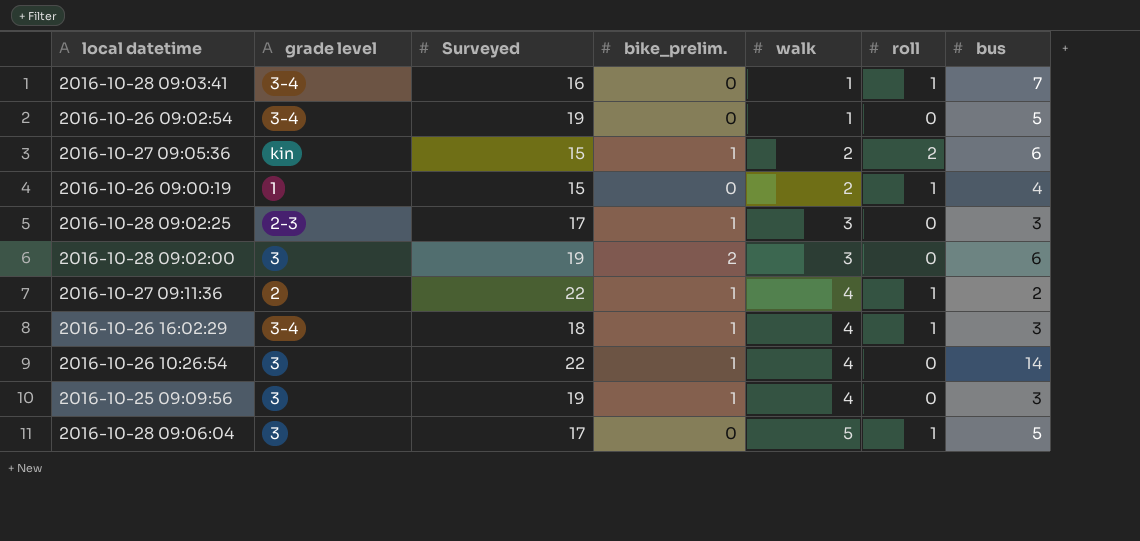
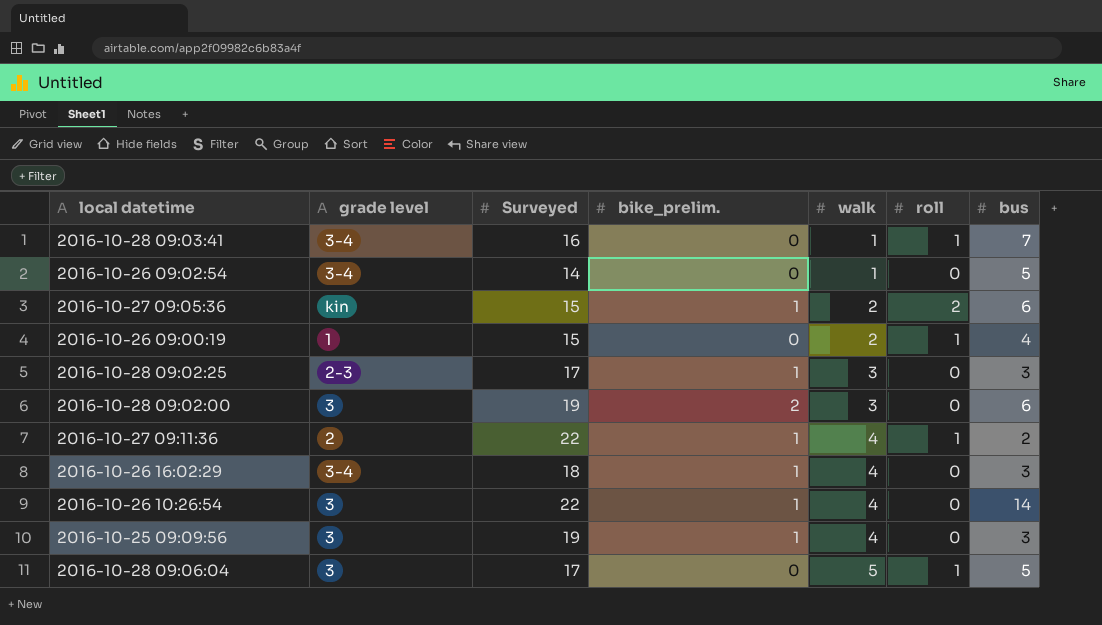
2016-10-26 09:02:54 | Surveyed: 19 -> 14
2016-10-26 16:02:29 | roll: 1 -> 0

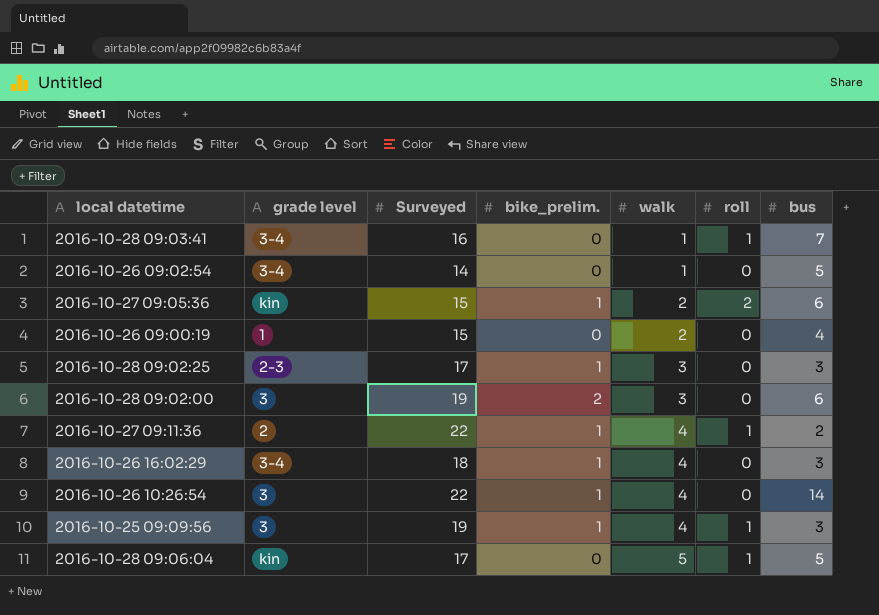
2016-10-26 09:00:19 | roll: 1 -> 0
2016-10-25 09:09:56 | roll: 0 -> 1
2016-10-28 09:06:04 | grade level: 3 -> kin

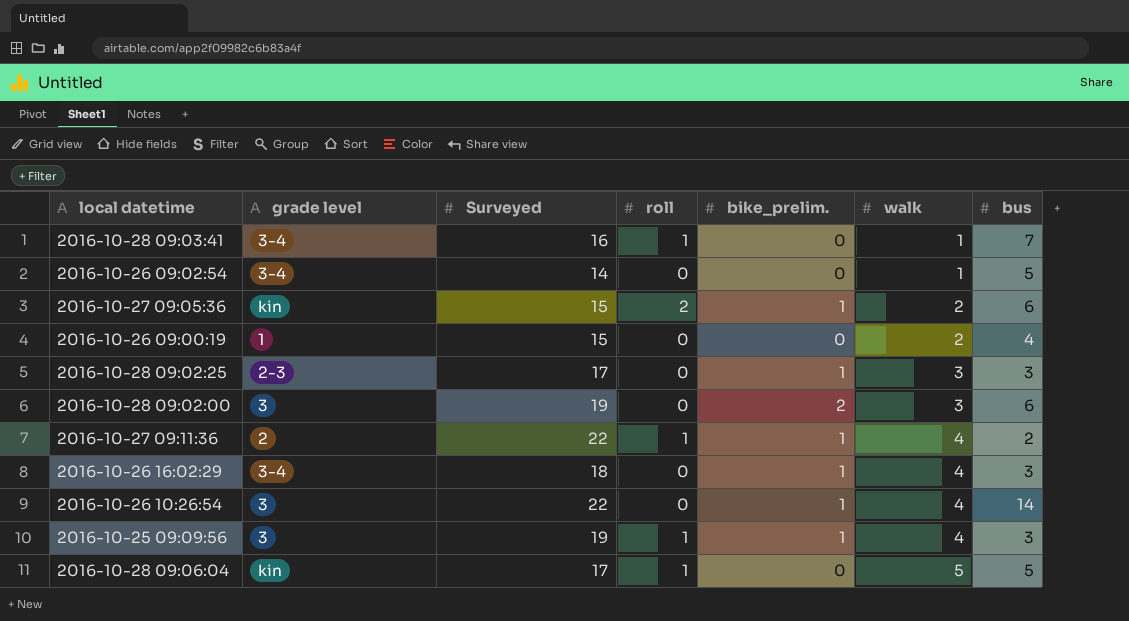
column roll | position: 6 -> 4

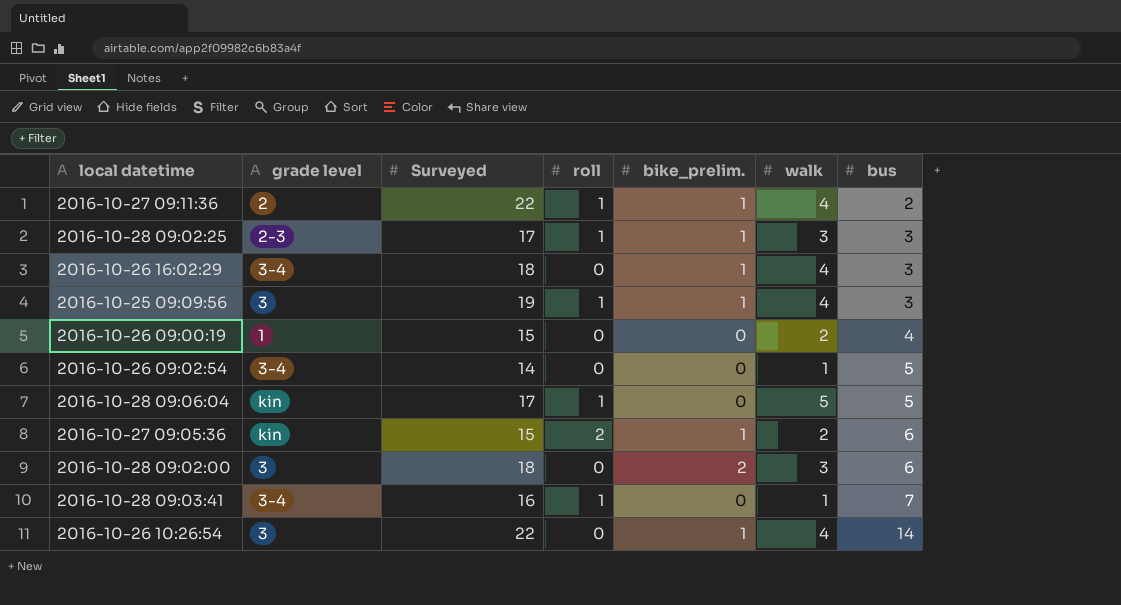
row order: walk ascending -> bus ascending
2016-10-28 09:02:25 | roll: 0 -> 1
2016-10-28 09:02:00 | Surveyed: 19 -> 18

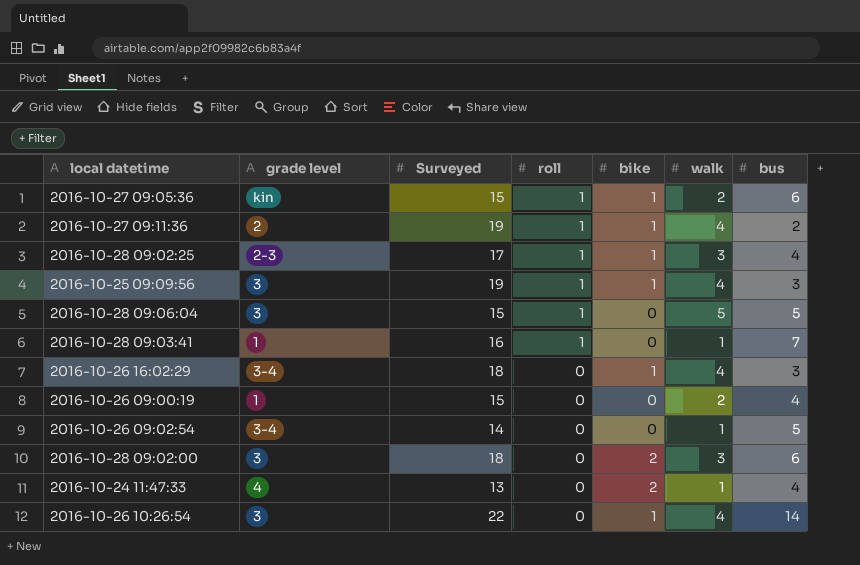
row order: bus ascending -> roll descending
column name: bike_prelim. -> bike
2016-10-27 09:05:36 | roll: 2 -> 1
2016-10-27 09:11:36 | Surveyed: 22 -> 19
2016-10-28 09:02:25 | bus: 3 -> 4
2016-10-28 09:06:04 | grade level: kin -> 3
2016-10-28 09:06:04 | Surveyed: 17 -> 15
2016-10-28 09:03:41 | grade level: 3-4 -> 1
row 2016-10-24 11:47:33: none -> 4 | 13 | 0 | 2 | 1 | 4

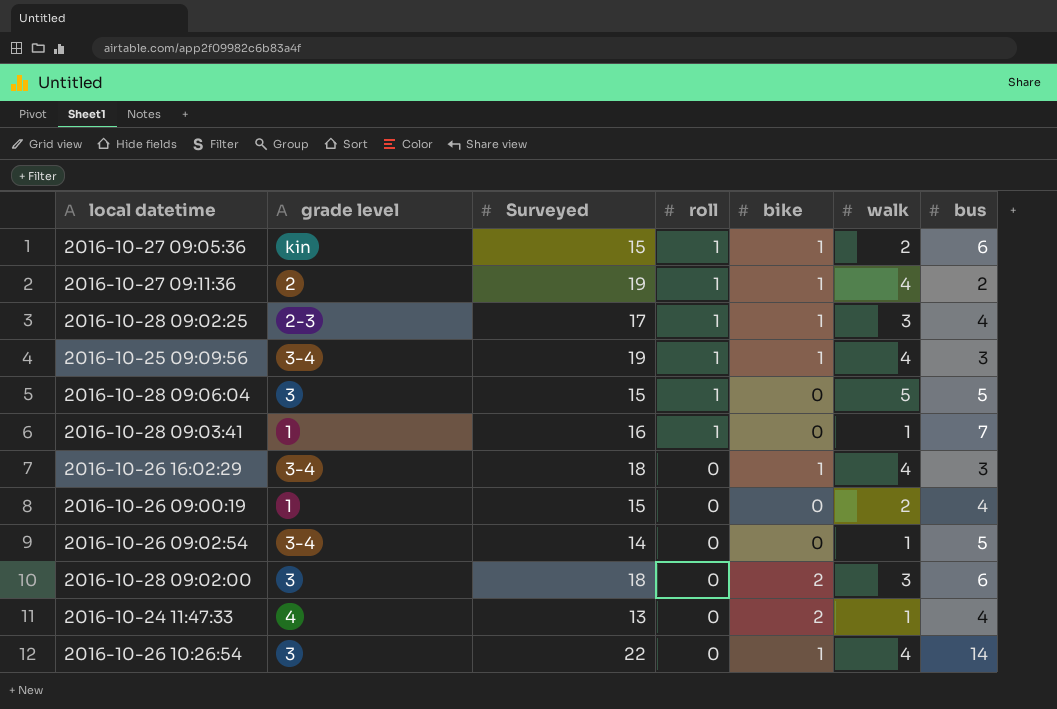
2016-10-25 09:09:56 | grade level: 3 -> 3-4

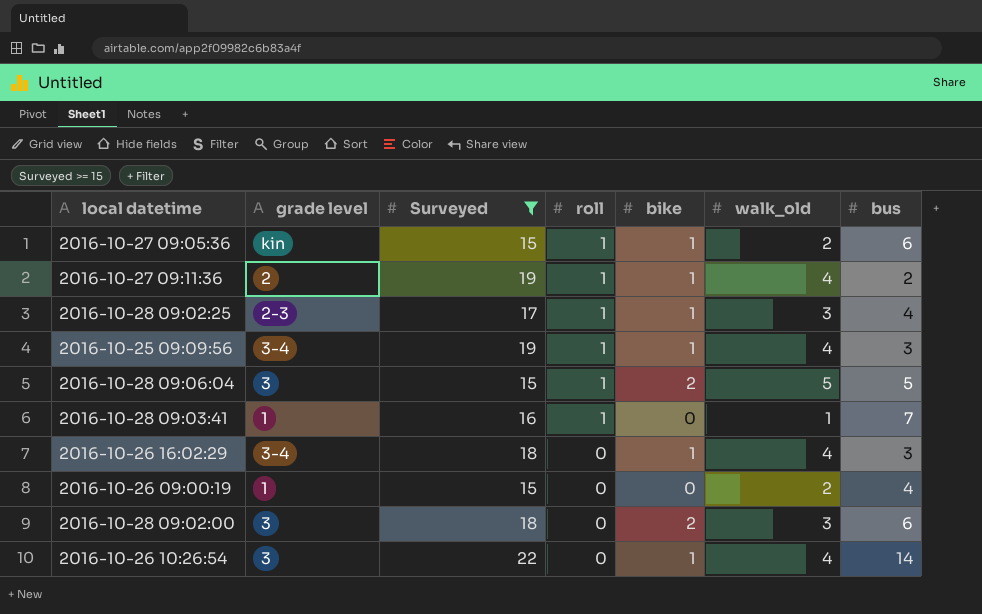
filter: none -> Surveyed >= 15
column name: walk -> walk_old
2016-10-28 09:06:04 | bike: 0 -> 2

